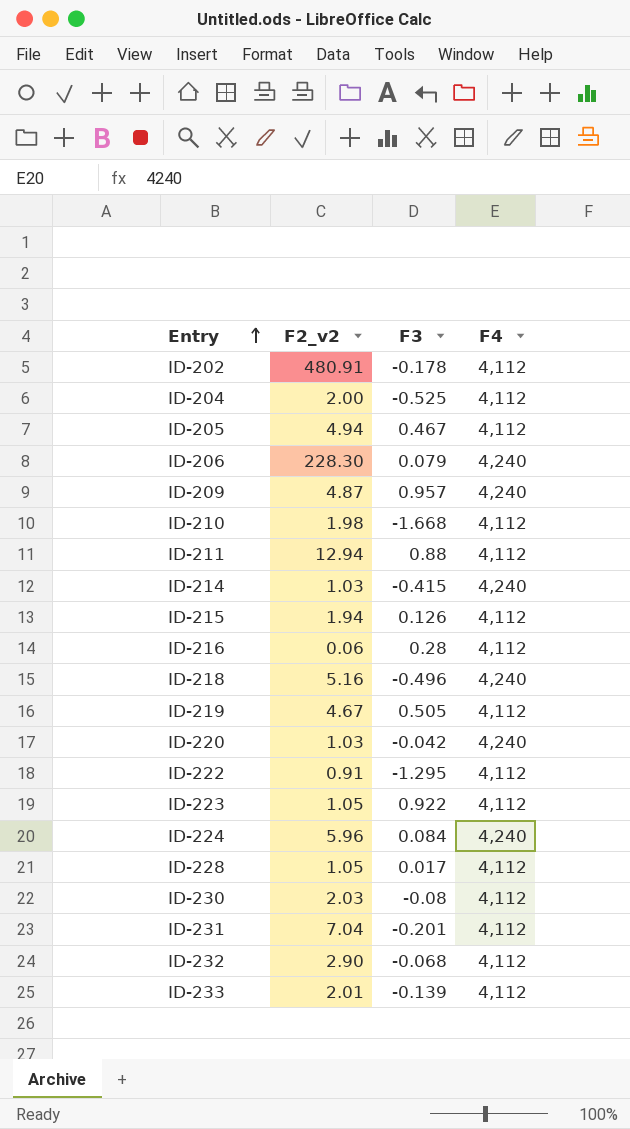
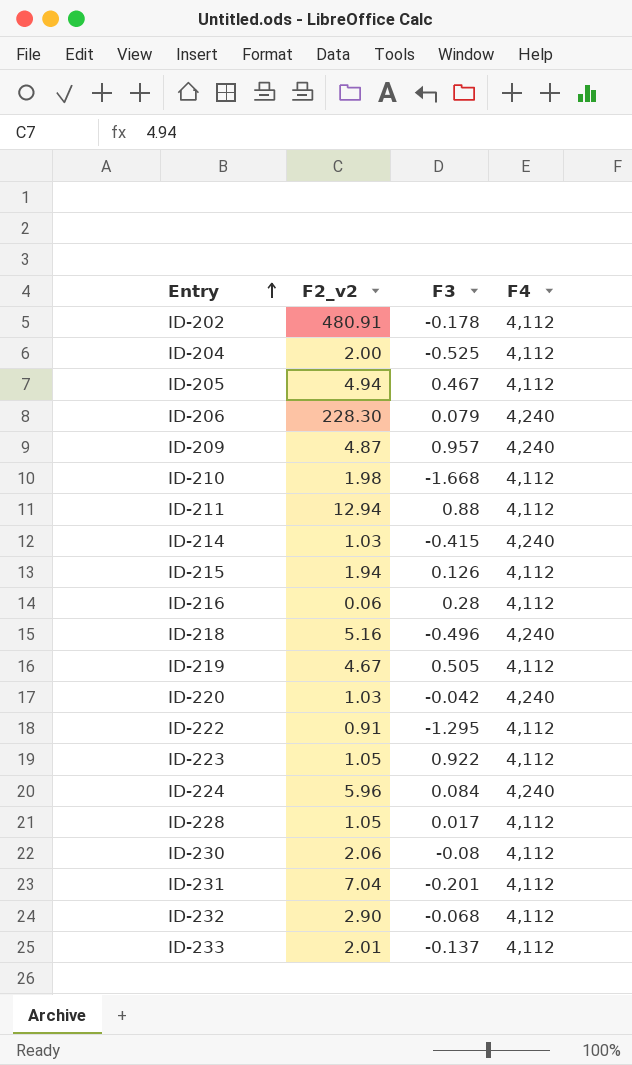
ID-230 | F2_v2: 2.03 -> 2.06
ID-233 | F3: -0.139 -> -0.137

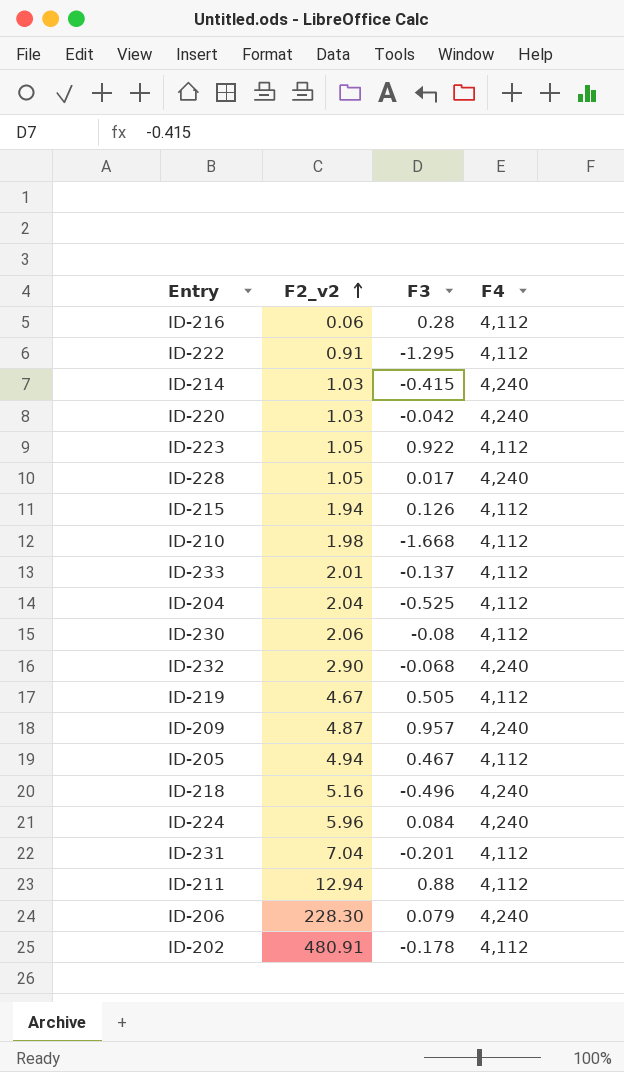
row order: Entry ascending -> F2_v2 ascending
ID-228 | F4: 4,112 -> 4,240
ID-204 | F2_v2: 2.00 -> 2.04
ID-232 | F4: 4,112 -> 4,240

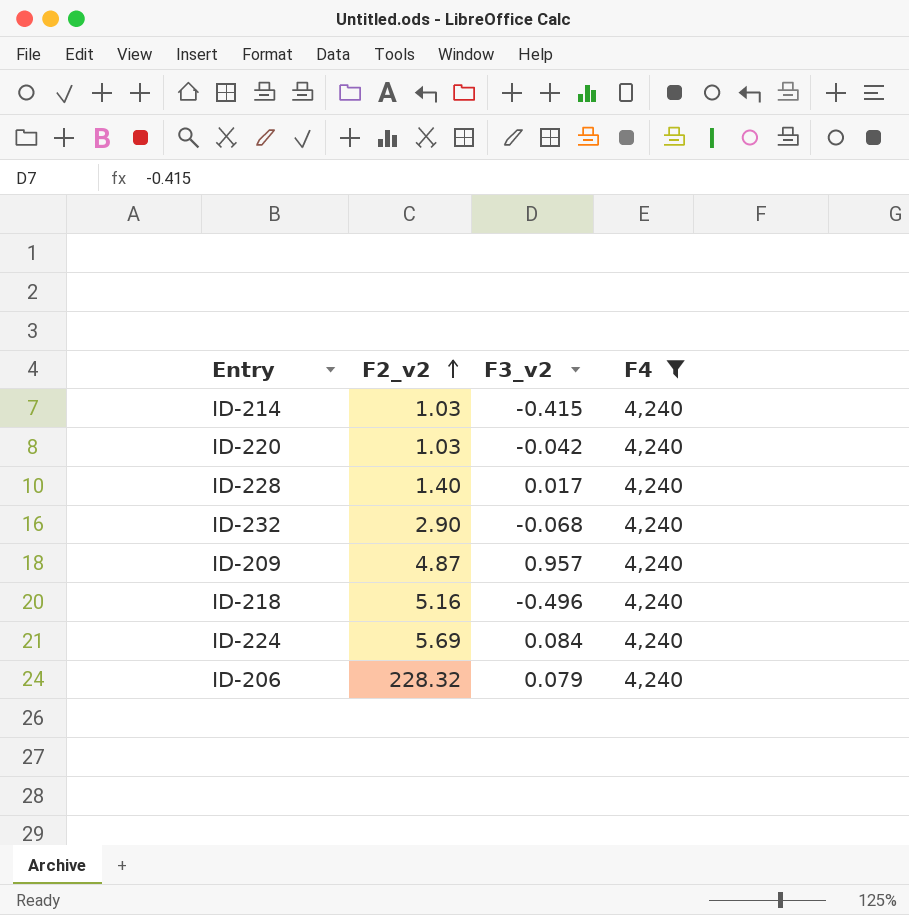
filter: none -> F4 = 4,240
column name: F3 -> F3_v2
ID-228 | F2_v2: 1.05 -> 1.40
ID-224 | F2_v2: 5.96 -> 5.69
ID-206 | F2_v2: 228.30 -> 228.32

